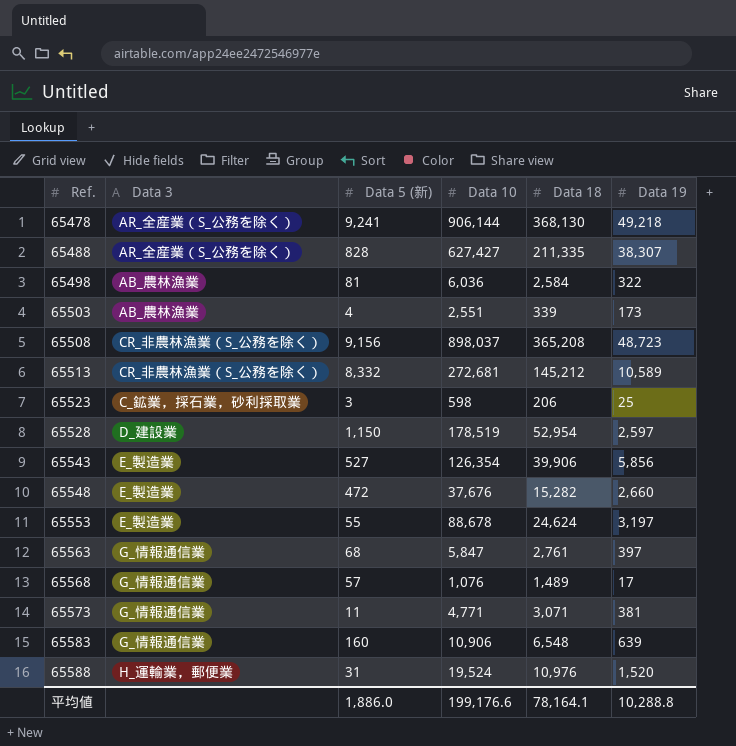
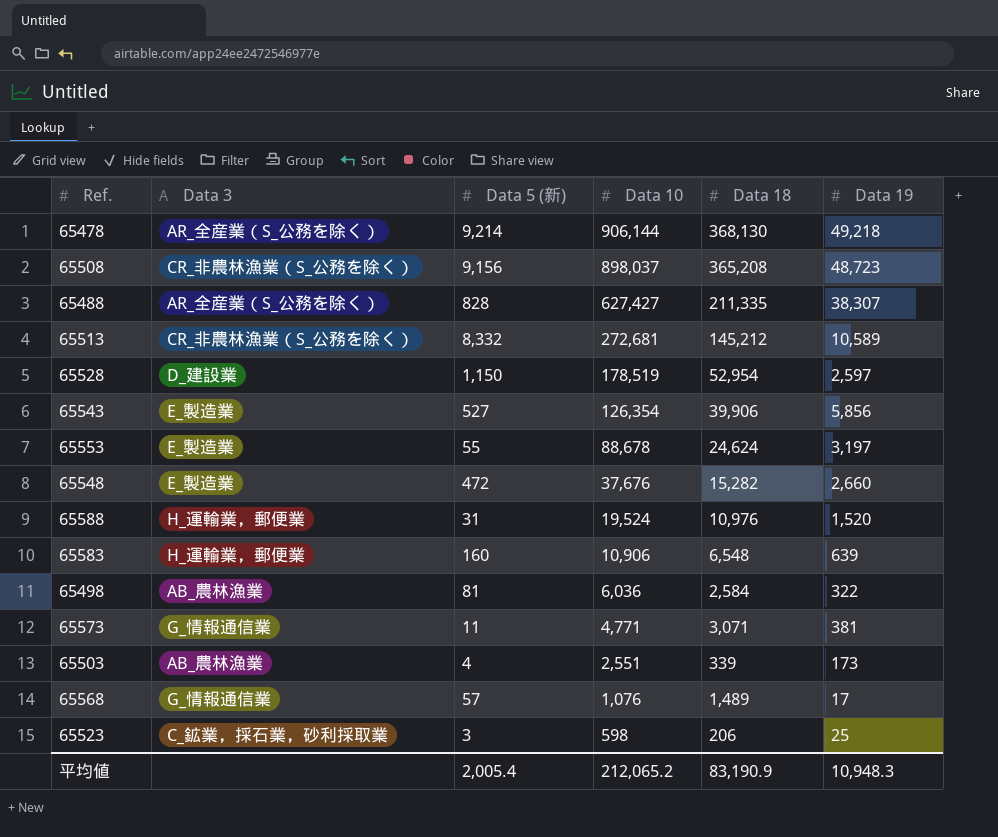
row order: Ref. ascending -> Data 10 descending
row 65563: G_情報通信業 | 68 | 5,847 | 2,761 | 397 -> none
65478 | Data 5 (新): 9,241 -> 9,214
65583 | Data 3: G_情報通信業 -> H_運輸業，郵便業
平均値 | Data 5 (新): 1,886.0 -> 2,005.4
平均値 | Data 10: 199,176.6 -> 212,065.2
平均値 | Data 18: 78,164.1 -> 83,190.9
平均値 | Data 19: 10,288.8 -> 10,948.3

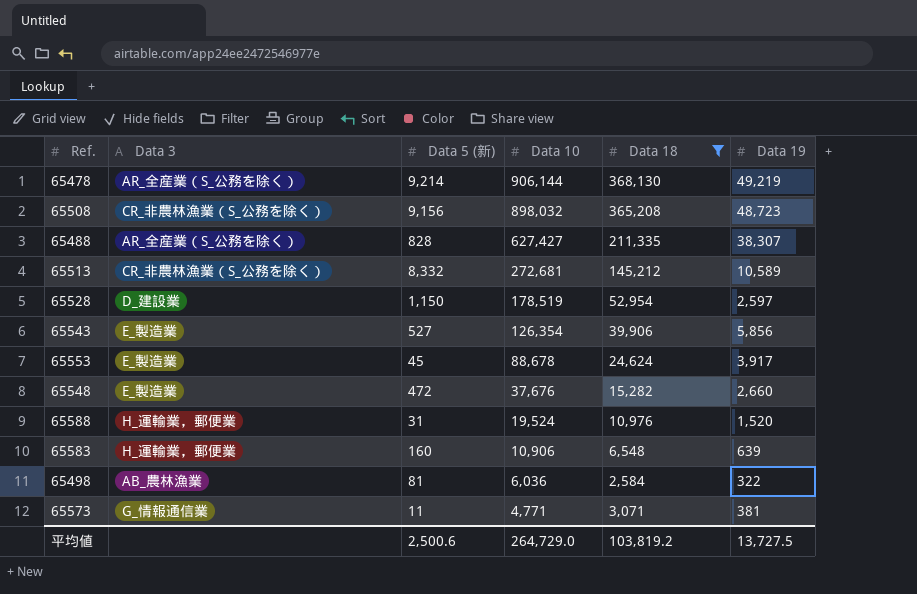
filter: none -> Data 18 >= 2,584
65478 | Data 19: 49,218 -> 49,219
65508 | Data 10: 898,037 -> 898,032
65553 | Data 5 (新): 55 -> 45
65553 | Data 19: 3,197 -> 3,917
平均値 | Data 5 (新): 2,005.4 -> 2,500.6
平均値 | Data 10: 212,065.2 -> 264,729.0
平均値 | Data 18: 83,190.9 -> 103,819.2
平均値 | Data 19: 10,948.3 -> 13,727.5

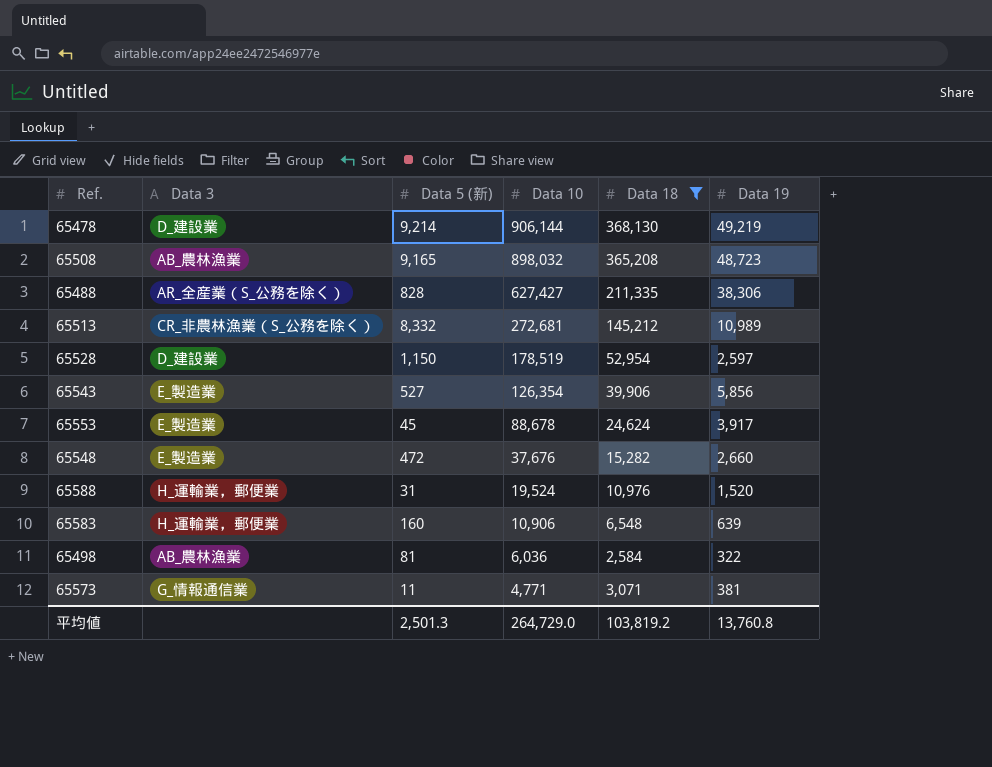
65478 | Data 3: AR_全産業（S_公務を除く） -> D_建設業
65508 | Data 3: CR_非農林漁業（S_公務を除く） -> AB_農林漁業
65508 | Data 5 (新): 9,156 -> 9,165
65488 | Data 19: 38,307 -> 38,306
65513 | Data 19: 10,589 -> 10,989
平均値 | Data 5 (新): 2,500.6 -> 2,501.3
平均値 | Data 19: 13,727.5 -> 13,760.8

